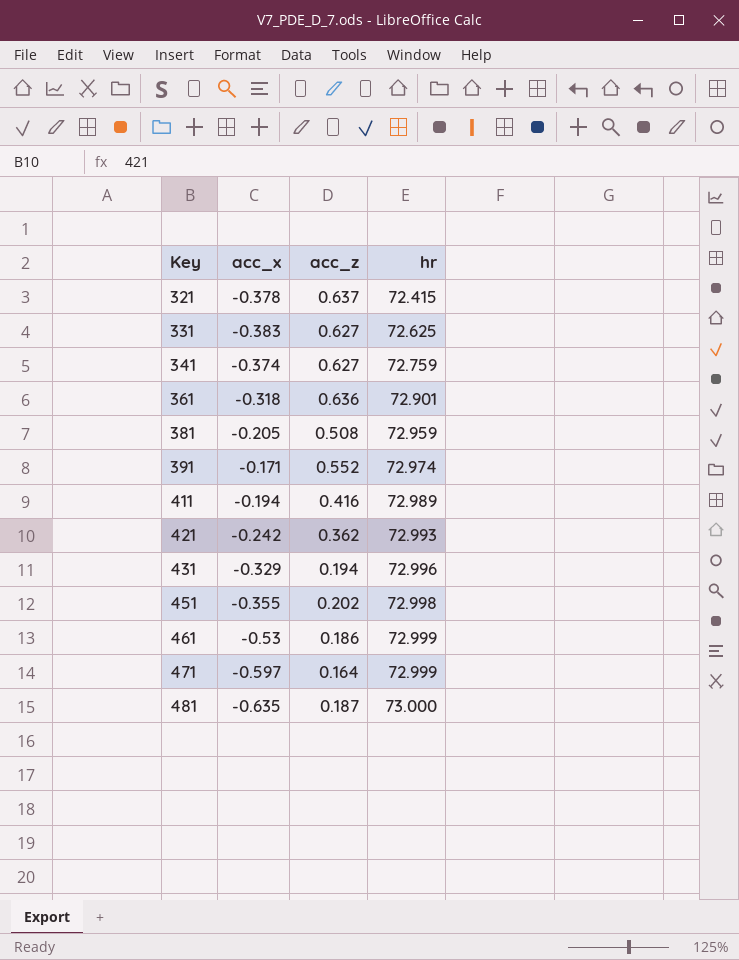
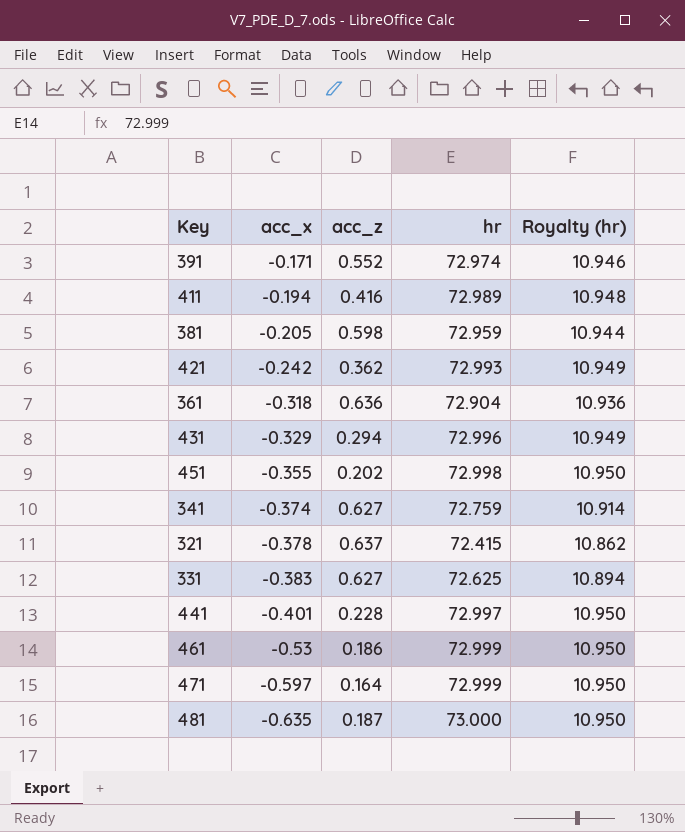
row order: Key ascending -> acc_x descending
column Royalty (hr) | formula: none -> [hr] * 0.15
381 | acc_z: 0.508 -> 0.598
361 | hr: 72.901 -> 72.904
431 | acc_z: 0.194 -> 0.294
row 441: none -> -0.401 | 0.228 | 72.997 | 10.950

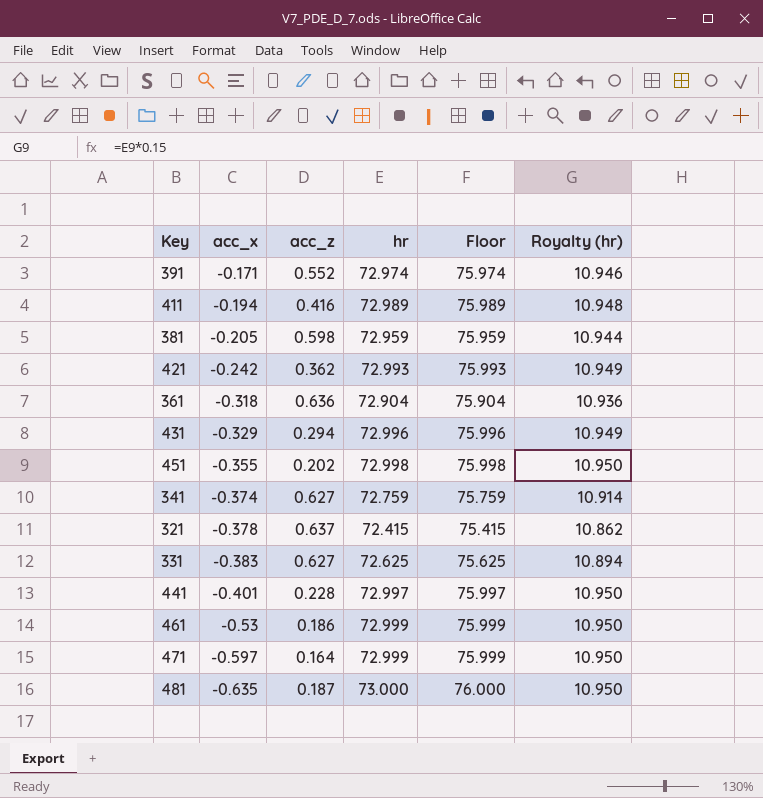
column Floor | formula: none -> [hr] + 3

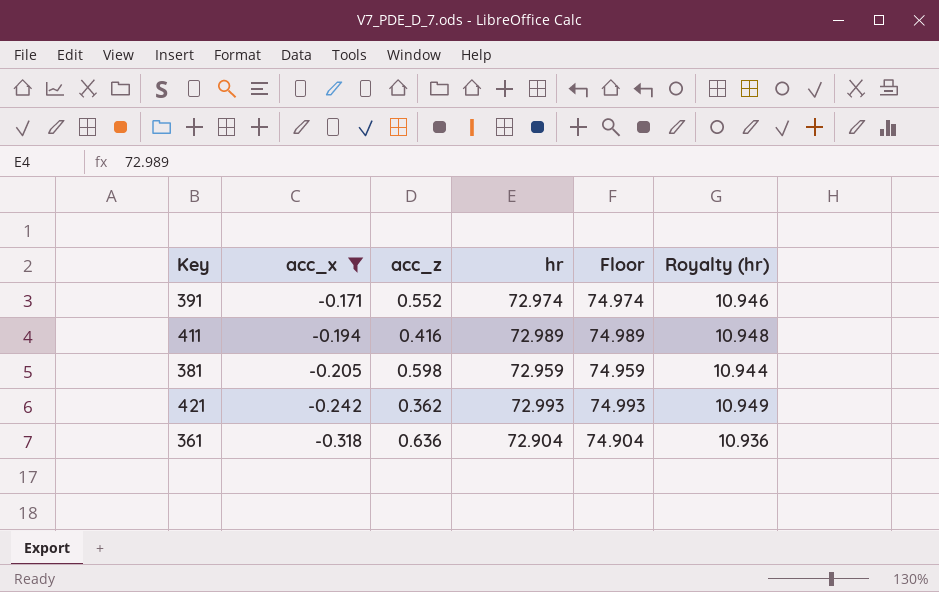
filter: none -> acc_x >= -0.318
column Floor | formula: [hr] + 3 -> [hr] + 2

